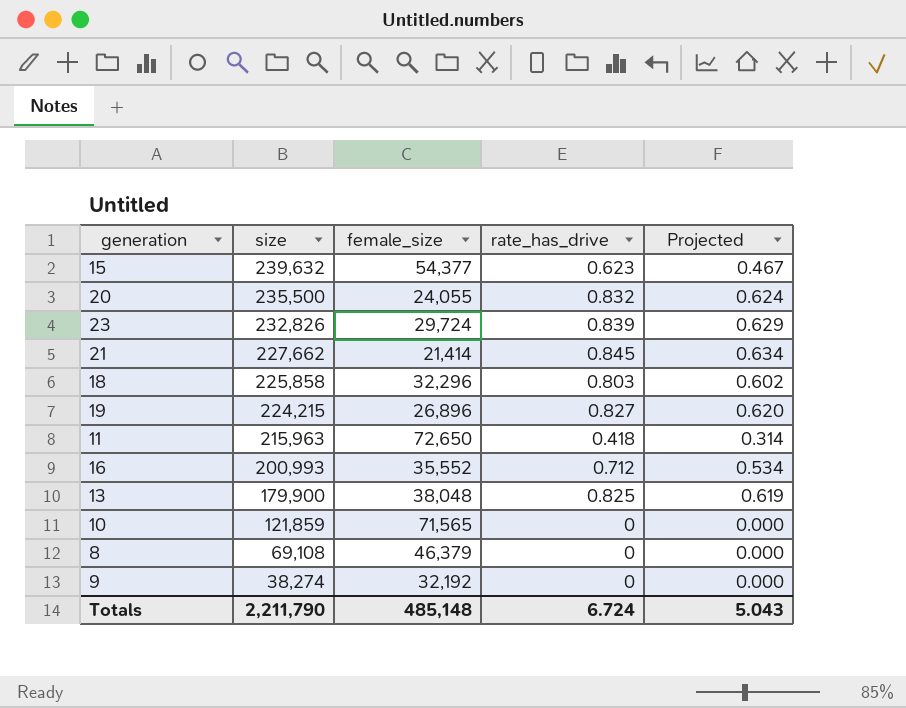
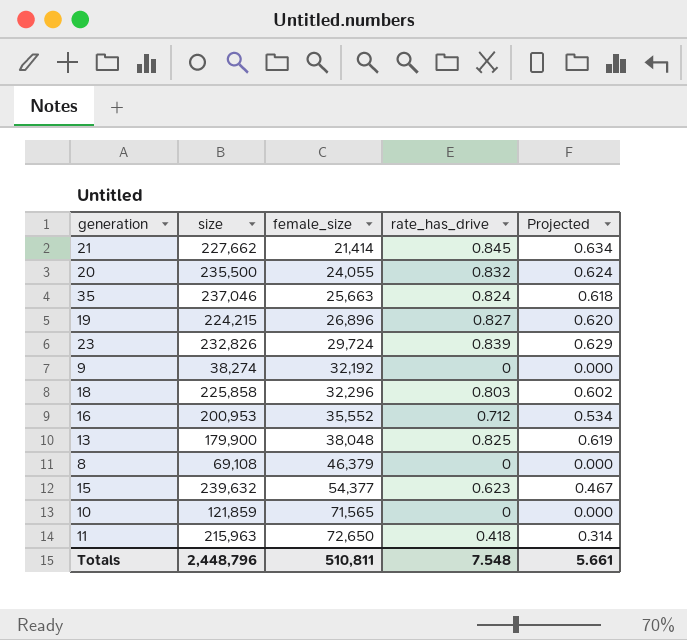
row order: size descending -> female_size ascending
row 35: none -> 237,046 | 25,663 | 0.824 | 0.618
16 | size: 200,993 -> 200,953
Totals | size: 2,211,790 -> 2,448,796
Totals | female_size: 485,148 -> 510,811
Totals | rate_has_drive: 6.724 -> 7.548
Totals | Projected: 5.043 -> 5.661

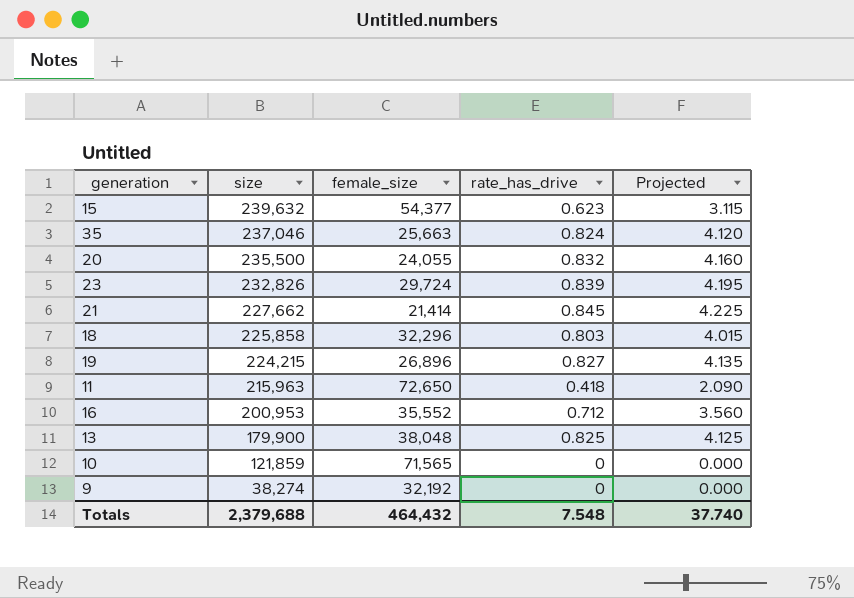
row order: female_size ascending -> size descending
column Projected | formula: [rate_has_drive] * 0.75 -> [rate_has_drive] * 5
row 8: 69,108 | 46,379 | 0 | 0.000 -> none
Totals | size: 2,448,796 -> 2,379,688
Totals | female_size: 510,811 -> 464,432
Totals | Projected: 5.661 -> 37.740

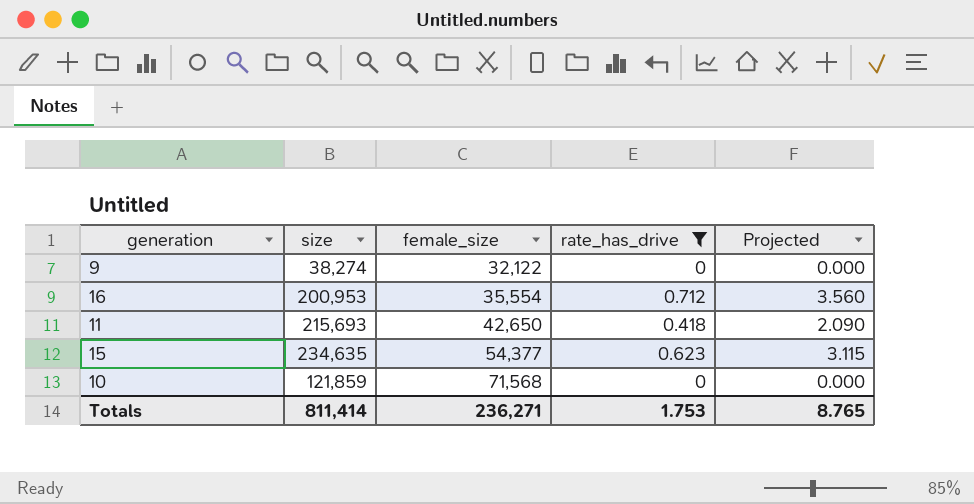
filter: none -> rate_has_drive <= 0.712
row order: size descending -> female_size ascending
9 | female_size: 32,192 -> 32,122
16 | female_size: 35,552 -> 35,554
11 | size: 215,963 -> 215,693
11 | female_size: 72,650 -> 42,650
15 | size: 239,632 -> 234,635
10 | female_size: 71,565 -> 71,568
Totals | size: 2,379,688 -> 811,414
Totals | female_size: 464,432 -> 236,271
Totals | rate_has_drive: 7.548 -> 1.753
Totals | Projected: 37.740 -> 8.765

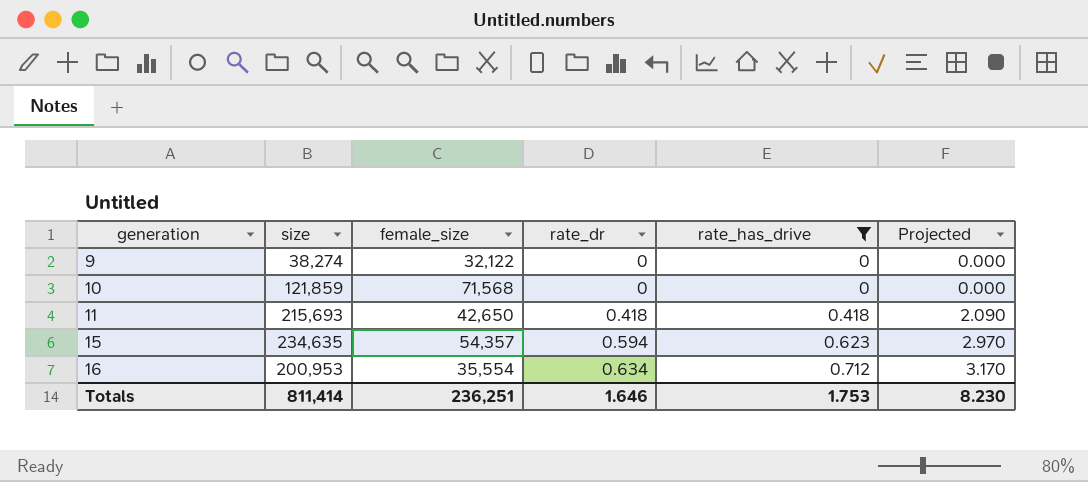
row order: female_size ascending -> generation ascending
column rate_dr | position: none -> 4
column Projected | formula: [rate_has_drive] * 5 -> [rate_dr] * 5
15 | female_size: 54,377 -> 54,357
Totals | female_size: 236,271 -> 236,251
Totals | Projected: 8.765 -> 8.230

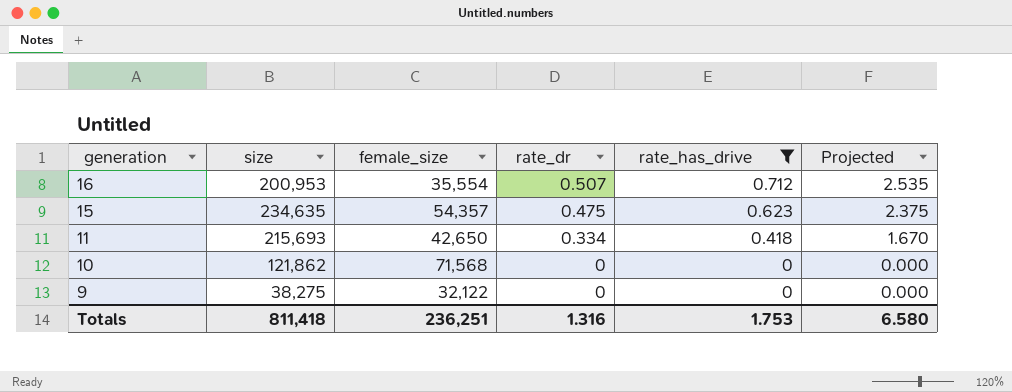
row order: generation ascending -> generation descending
16 | rate_dr: 0.634 -> 0.507
16 | Projected: 3.170 -> 2.535
15 | rate_dr: 0.594 -> 0.475
15 | Projected: 2.970 -> 2.375
11 | rate_dr: 0.418 -> 0.334
11 | Projected: 2.090 -> 1.670
10 | size: 121,859 -> 121,862
9 | size: 38,274 -> 38,275
Totals | size: 811,414 -> 811,418
Totals | rate_dr: 1.646 -> 1.316
Totals | Projected: 8.230 -> 6.580

